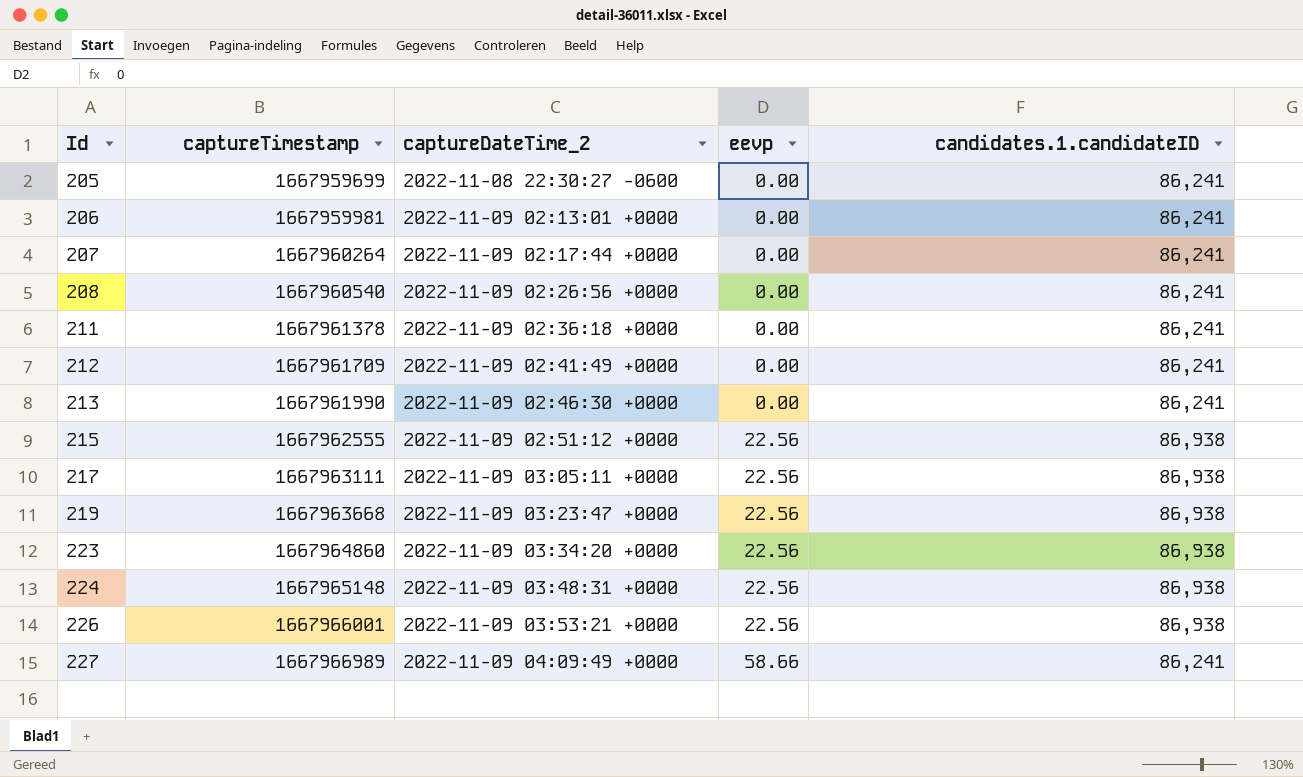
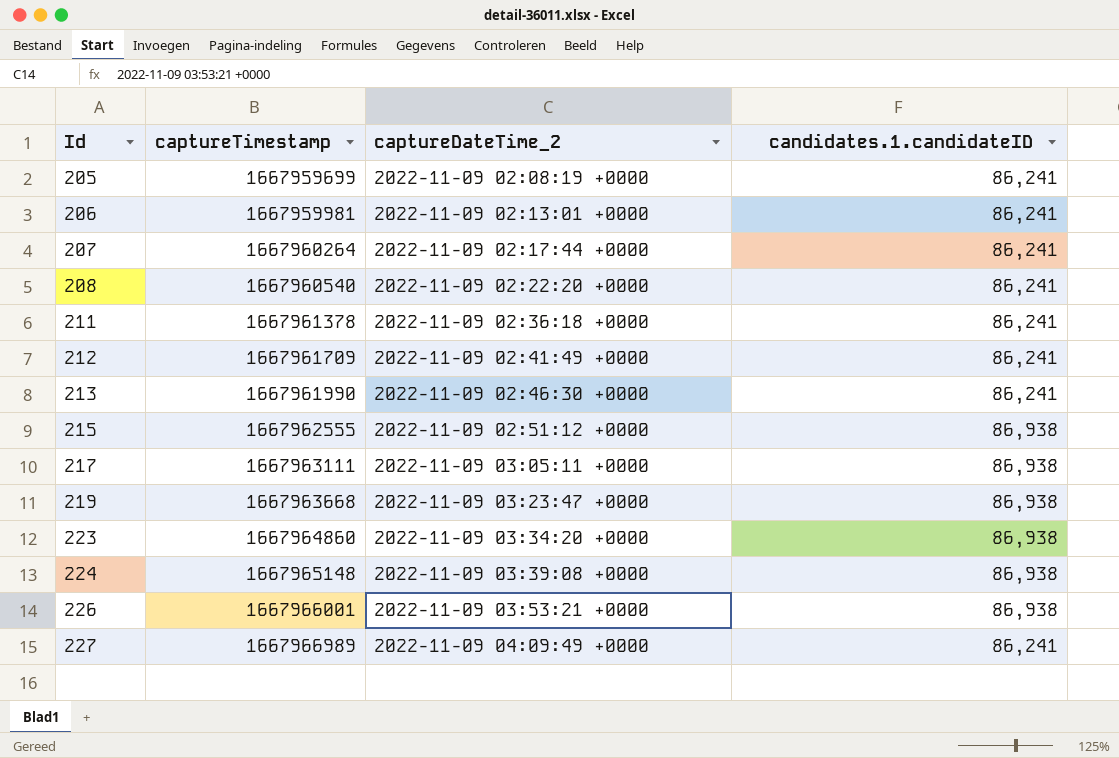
column eevp | position: 4 -> none
205 | captureDateTime_2: 2022-11-08 22:30:27 -0600 -> 2022-11-09 02:08:19 +0000
208 | captureDateTime_2: 2022-11-09 02:26:56 +0000 -> 2022-11-09 02:22:20 +0000
224 | captureDateTime_2: 2022-11-09 03:48:31 +0000 -> 2022-11-09 03:39:08 +0000

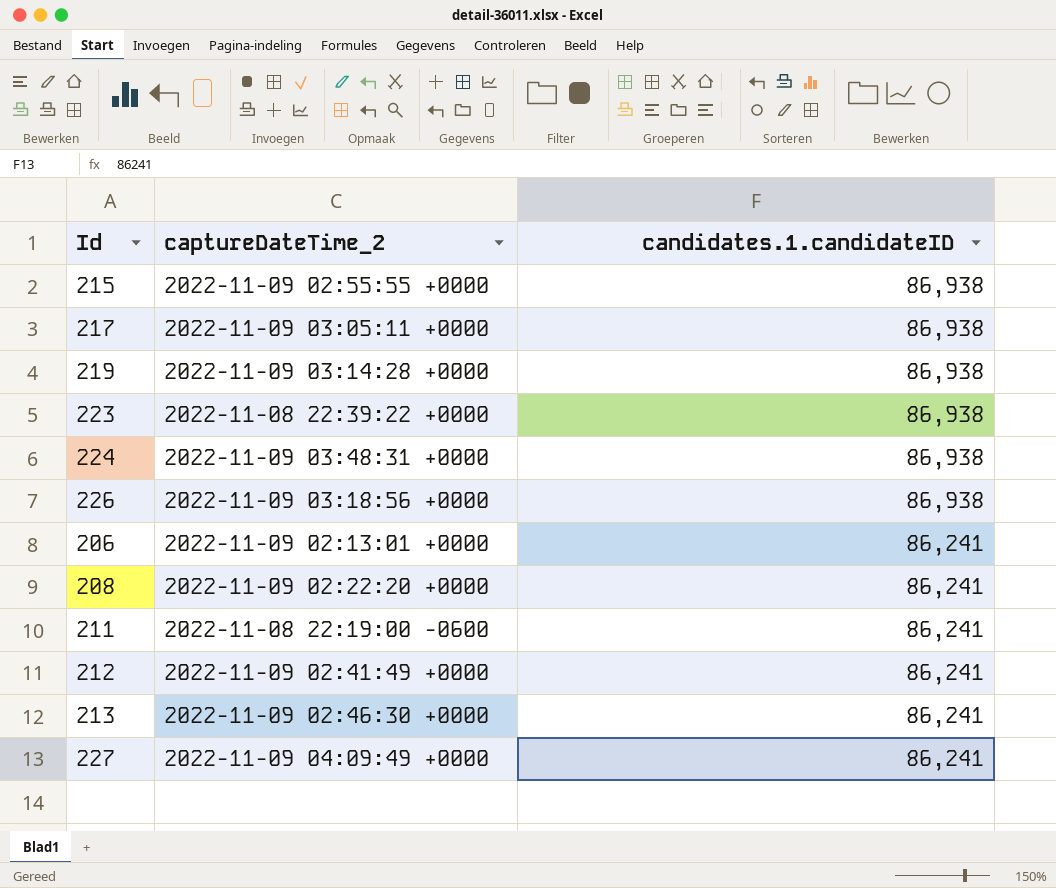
row order: Id ascending -> candidates.1.candidateID descending
column captureTimestamp | position: 2 -> none
row 205: 1667959699 | 2022-11-09 02:08:19 +0000 | 86,241 -> none
row 207: 1667960264 | 2022-11-09 02:17:44 +0000 | 86,241 -> none
215 | captureDateTime_2: 2022-11-09 02:51:12 +0000 -> 2022-11-09 02:55:55 +0000
219 | captureDateTime_2: 2022-11-09 03:23:47 +0000 -> 2022-11-09 03:14:28 +0000
223 | captureDateTime_2: 2022-11-09 03:34:20 +0000 -> 2022-11-08 22:39:22 +0000
224 | captureDateTime_2: 2022-11-09 03:39:08 +0000 -> 2022-11-09 03:48:31 +0000
226 | captureDateTime_2: 2022-11-09 03:53:21 +0000 -> 2022-11-09 03:18:56 +0000
211 | captureDateTime_2: 2022-11-09 02:36:18 +0000 -> 2022-11-08 22:19:00 -0600

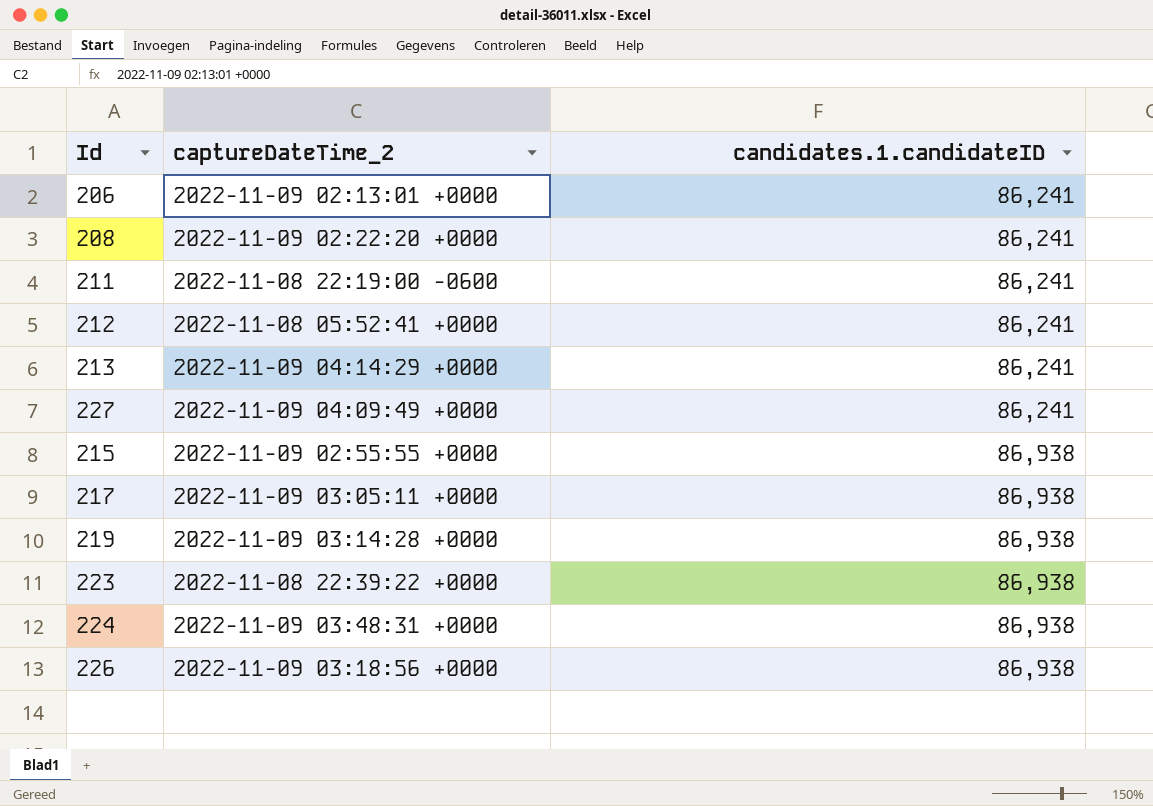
row order: candidates.1.candidateID descending -> candidates.1.candidateID ascending
212 | captureDateTime_2: 2022-11-09 02:41:49 +0000 -> 2022-11-08 05:52:41 +0000
213 | captureDateTime_2: 2022-11-09 02:46:30 +0000 -> 2022-11-09 04:14:29 +0000

